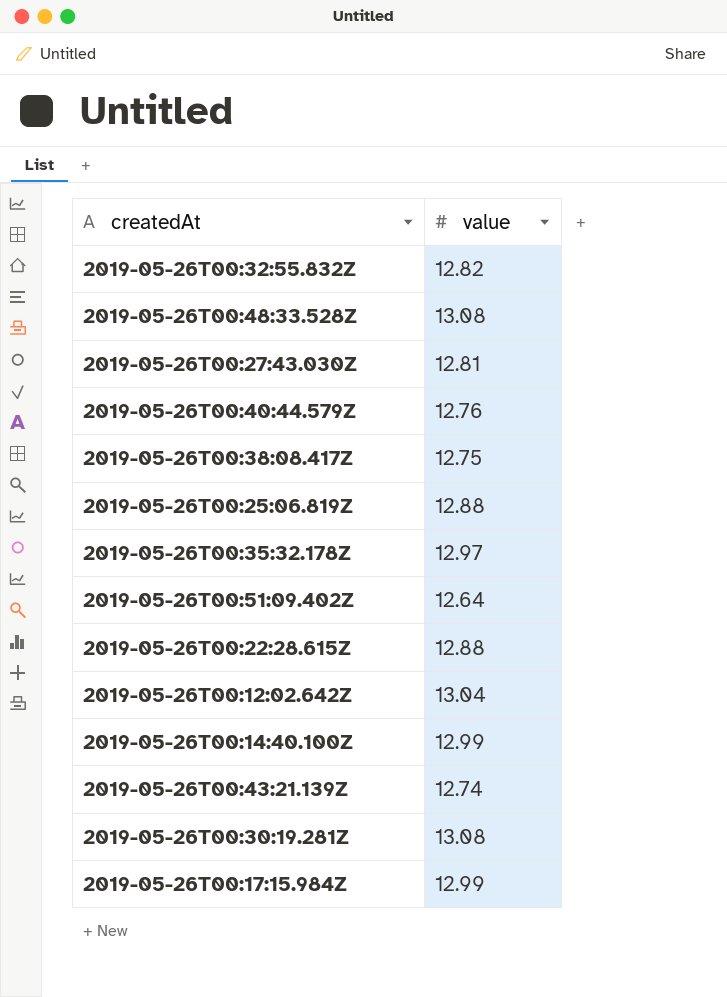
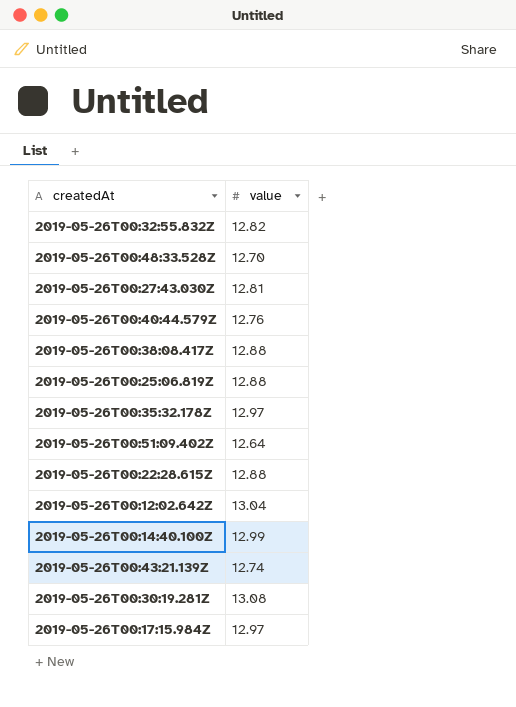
2019-05-26T00:48:33.528Z | value: 13.08 -> 12.70
2019-05-26T00:38:08.417Z | value: 12.75 -> 12.88
2019-05-26T00:17:15.984Z | value: 12.99 -> 12.97

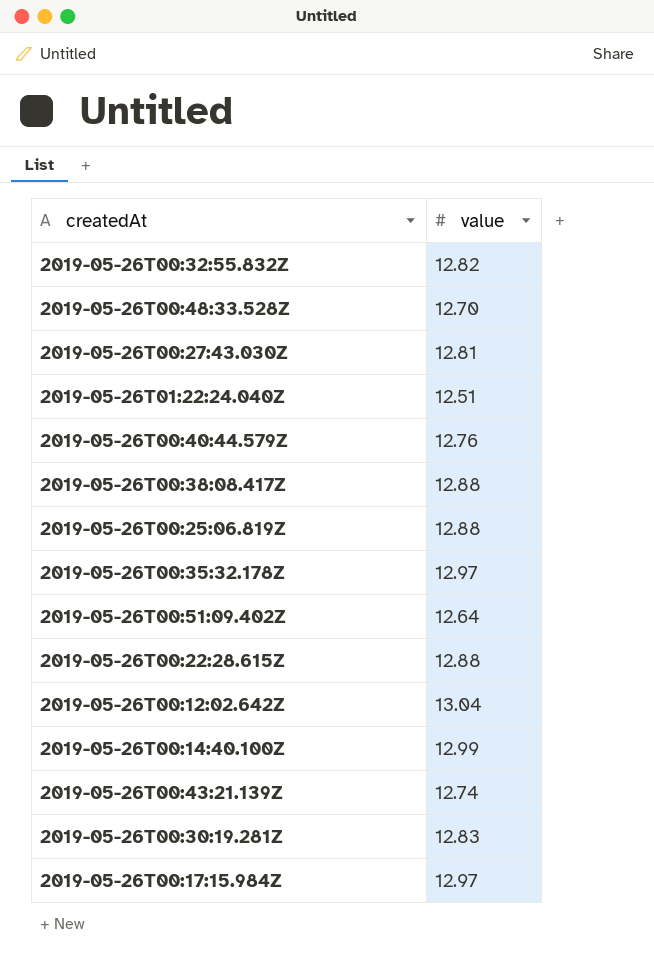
row 2019-05-26T01:22:24.040Z: none -> 12.51
2019-05-26T00:30:19.281Z | value: 13.08 -> 12.83

